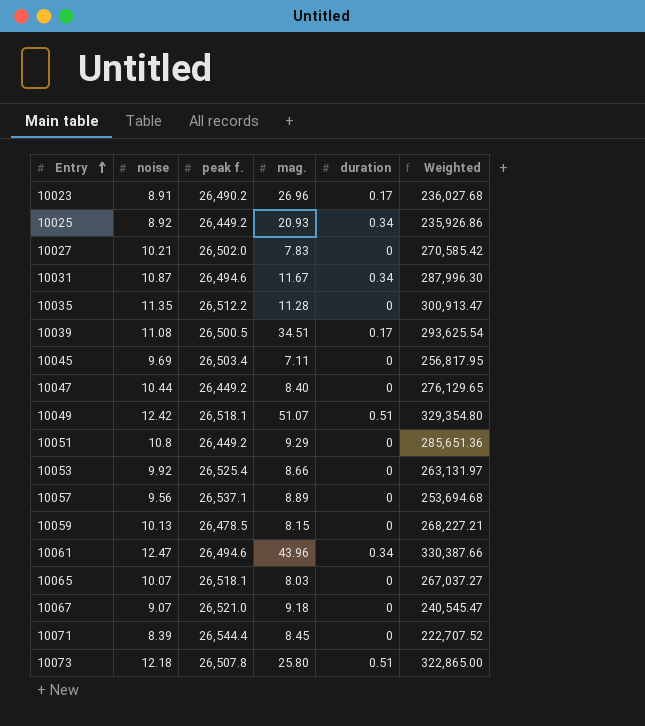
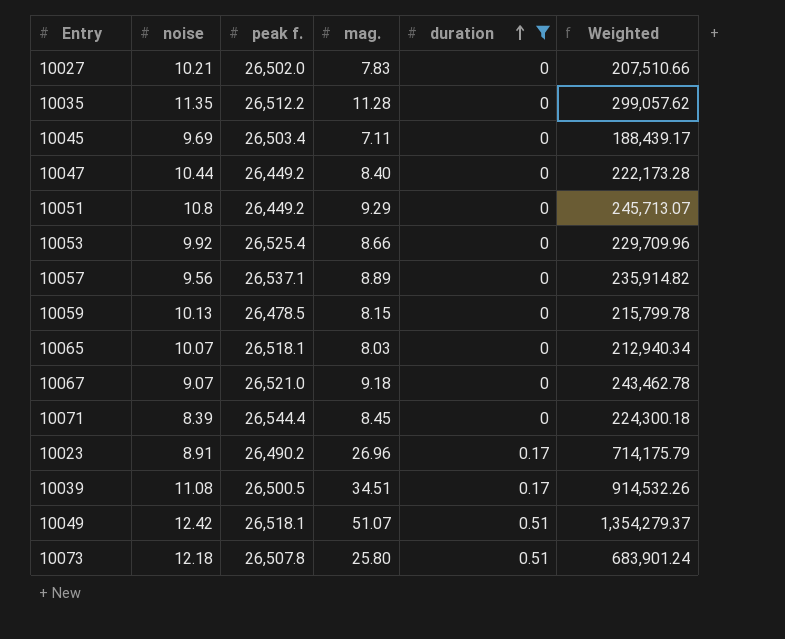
filter: none -> duration != 0.34
row order: Entry ascending -> duration ascending
column Weighted | formula: [noise] * [peak f.] -> [peak f.] * [mag.]

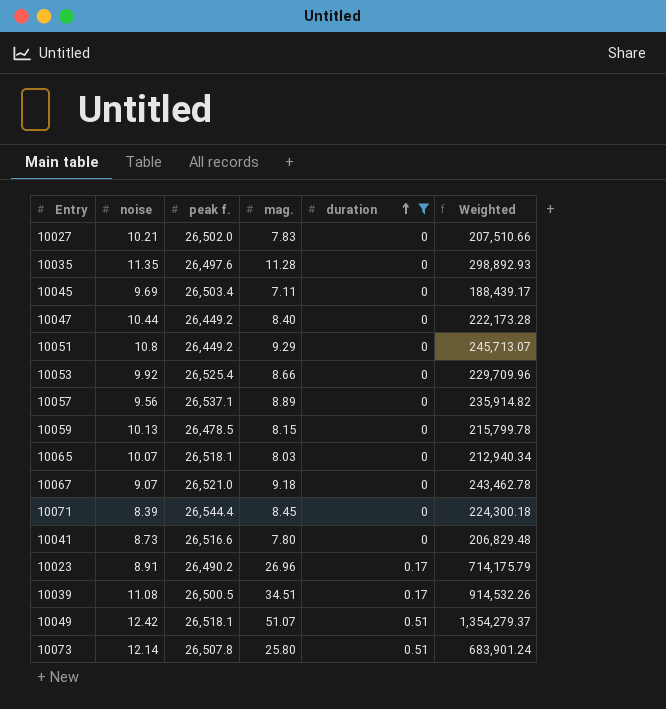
10035 | peak f.: 26,512.2 -> 26,497.6
10035 | Weighted: 299,057.62 -> 298,892.93
row 10041: none -> 8.73 | 26,516.6 | 7.80 | 0 | 206,829.48
10073 | noise: 12.18 -> 12.14

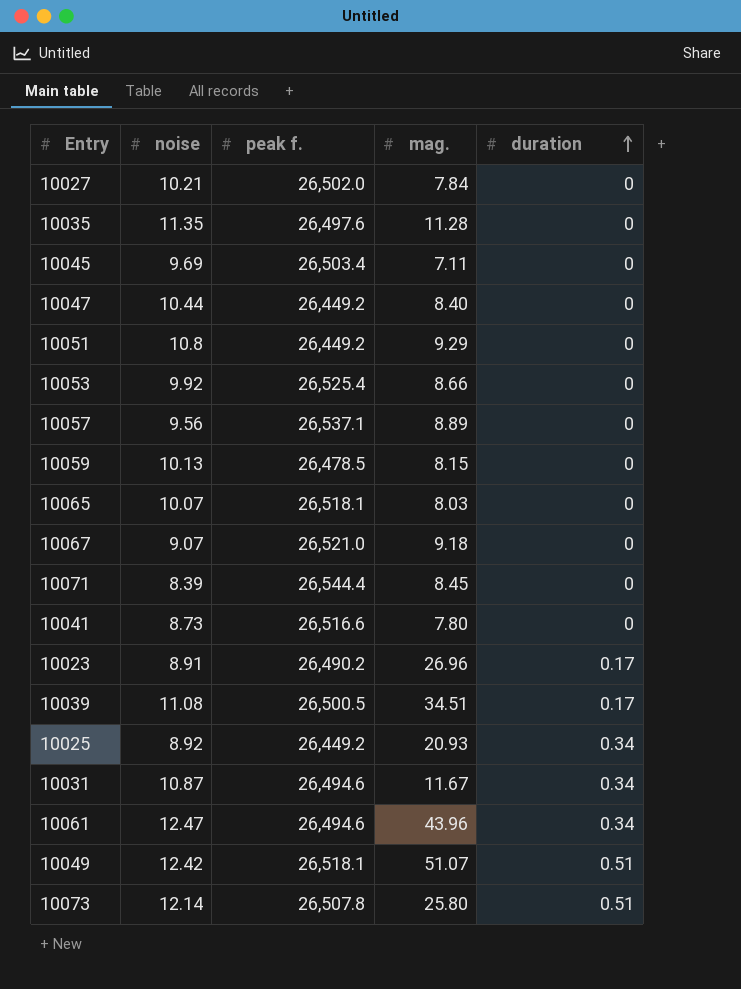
filter: duration != 0.34 -> none
column Weighted | formula: [peak f.] * [mag.] -> none
10027 | mag.: 7.83 -> 7.84

